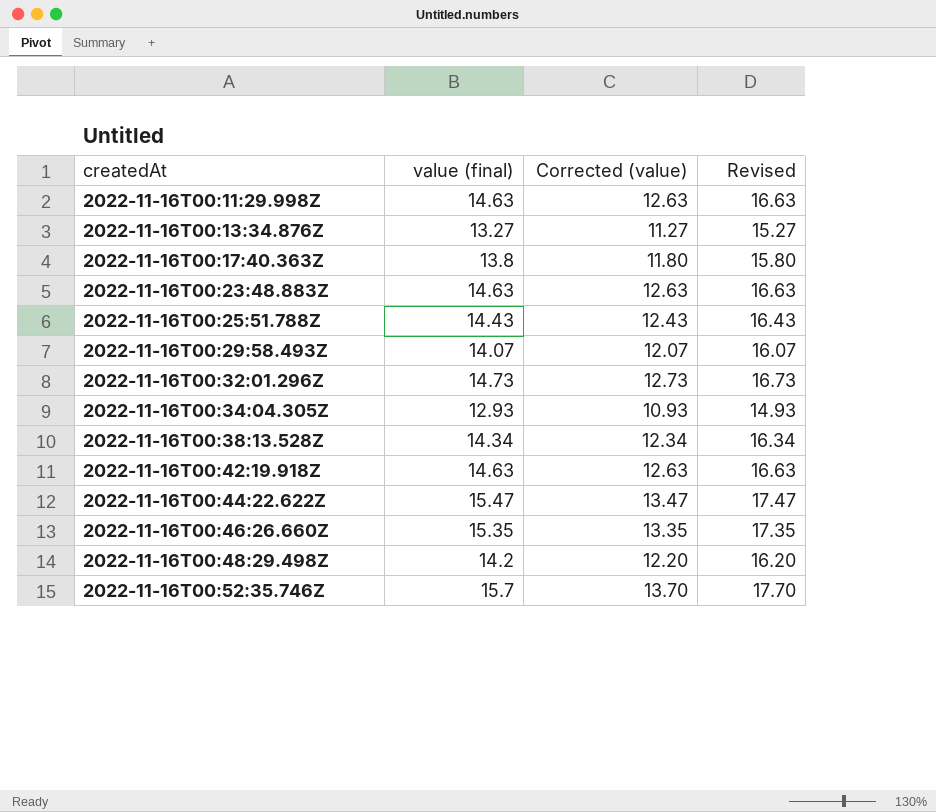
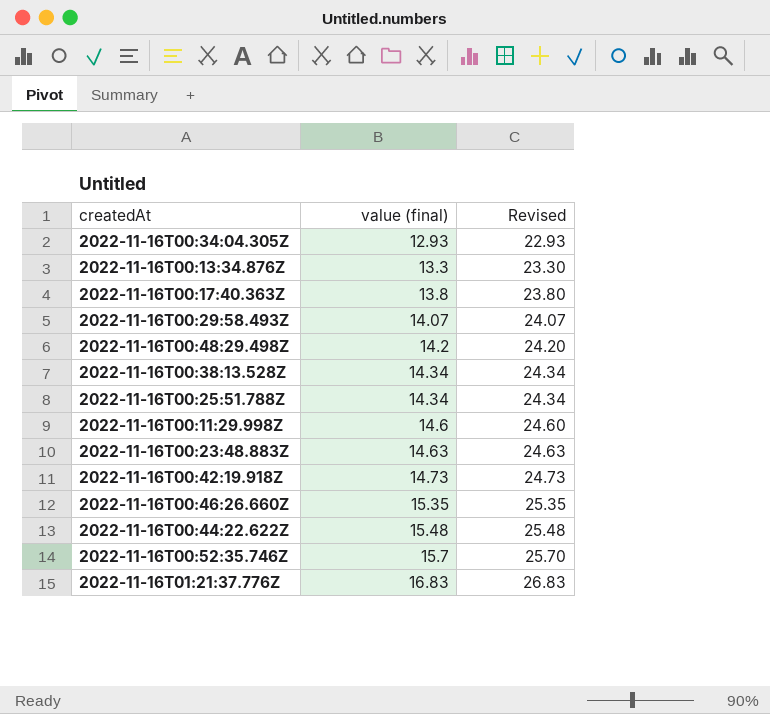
row order: createdAt ascending -> value (final) ascending
column Corrected (value) | formula: [value (final)] - 2 -> none
column Revised | formula: [value (final)] + 2 -> [value (final)] + 10
row 2022-11-16T00:32:01.296Z: 14.73 | 12.73 | 16.73 -> none
2022-11-16T00:13:34.876Z | value (final): 13.27 -> 13.3
2022-11-16T00:25:51.788Z | value (final): 14.43 -> 14.34
2022-11-16T00:11:29.998Z | value (final): 14.63 -> 14.6
2022-11-16T00:42:19.918Z | value (final): 14.63 -> 14.73
2022-11-16T00:44:22.622Z | value (final): 15.47 -> 15.48
row 2022-11-16T01:21:37.776Z: none -> 16.83 | 26.83

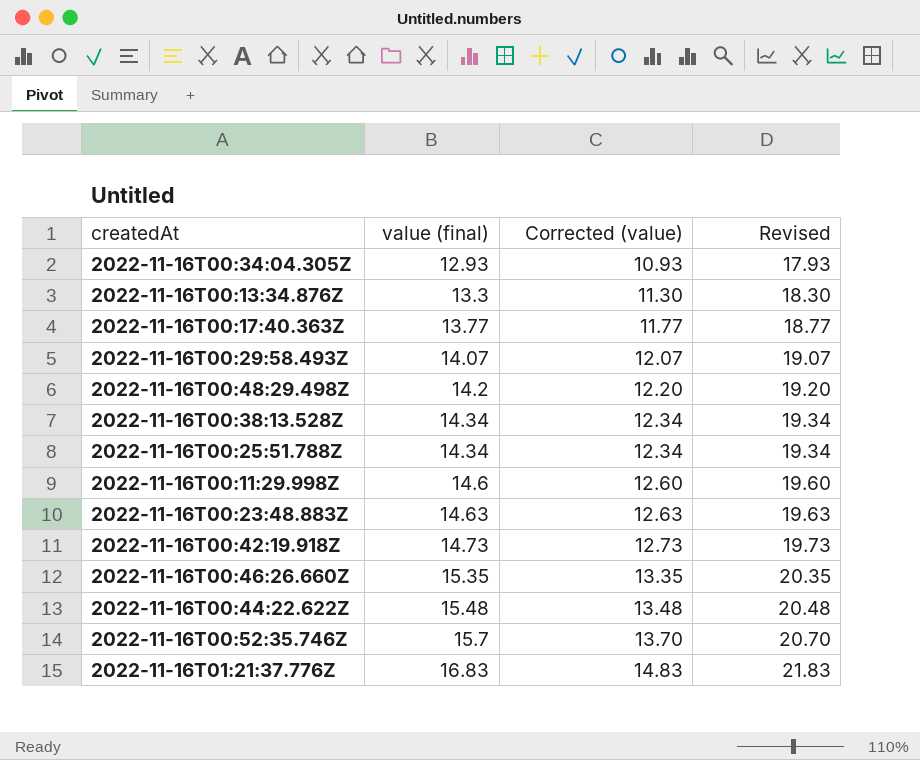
column Corrected (value) | formula: none -> [value (final)] - 2
column Revised | formula: [value (final)] + 10 -> [value (final)] + 5
2022-11-16T00:17:40.363Z | value (final): 13.8 -> 13.77

